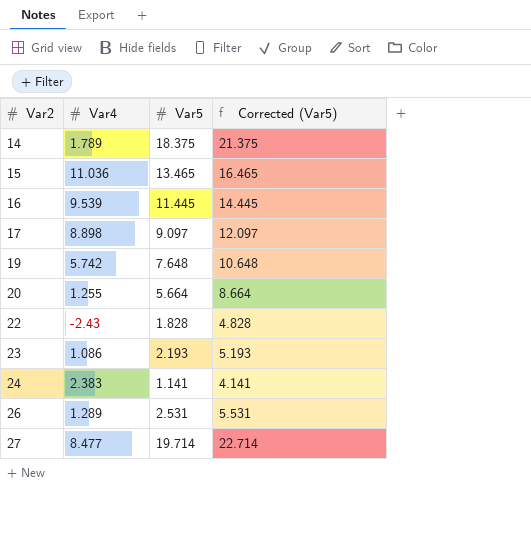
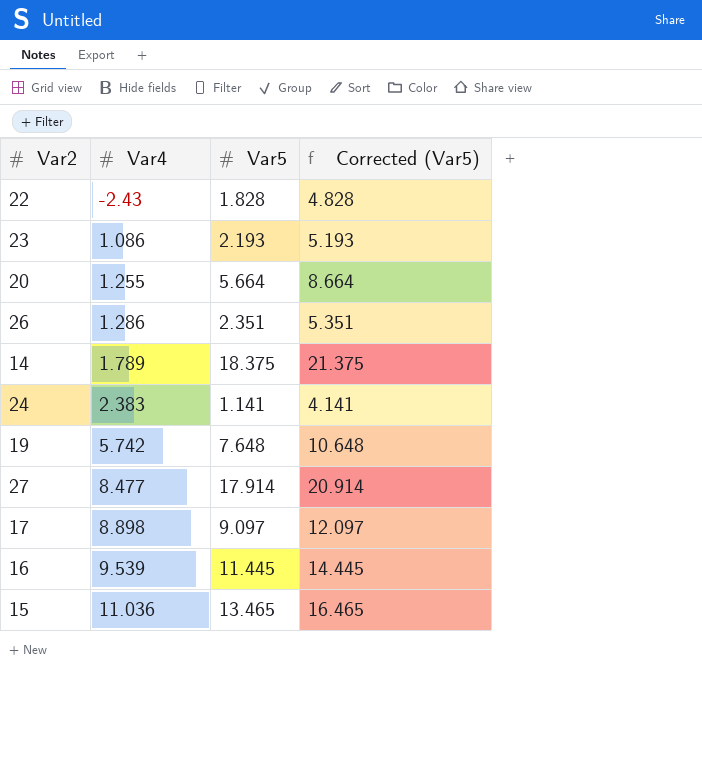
row order: Var2 ascending -> Var4 ascending
26 | Var4: 1.289 -> 1.286
26 | Var5: 2.531 -> 2.351
26 | Corrected (Var5): 5.531 -> 5.351
27 | Var5: 19.714 -> 17.914
27 | Corrected (Var5): 22.714 -> 20.914

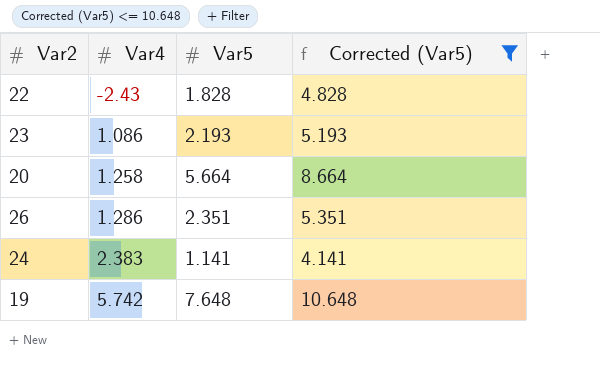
filter: none -> Corrected (Var5) <= 10.648
20 | Var4: 1.255 -> 1.258

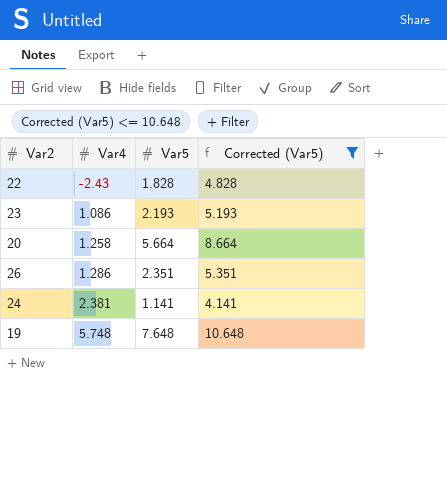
24 | Var4: 2.383 -> 2.381
19 | Var4: 5.742 -> 5.748

